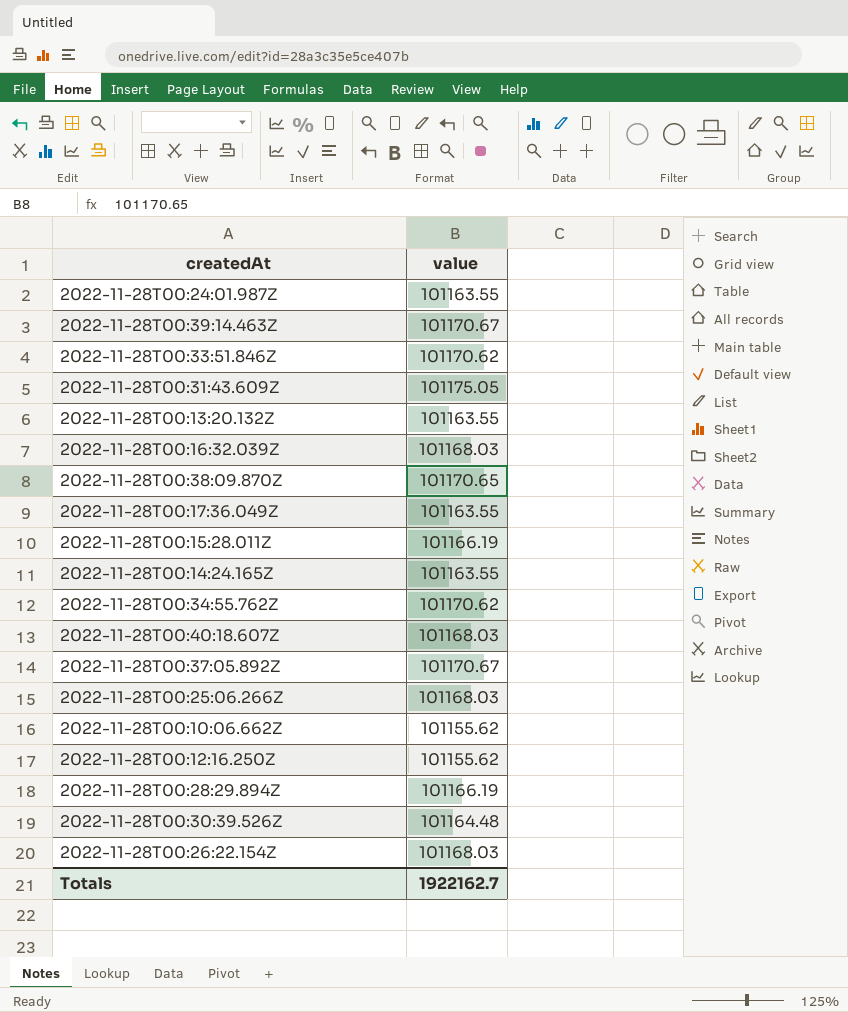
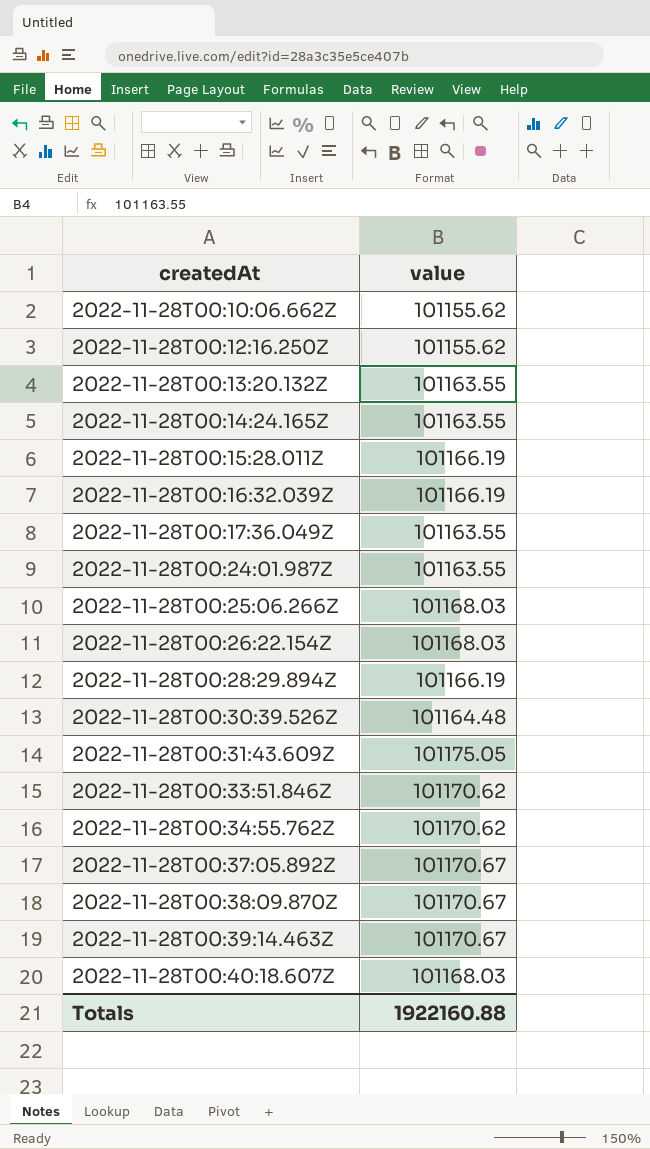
row order: none -> createdAt ascending
2022-11-28T00:16:32.039Z | value: 101168.03 -> 101166.19
2022-11-28T00:38:09.870Z | value: 101170.65 -> 101170.67
Totals | value: 1922162.7 -> 1922160.88

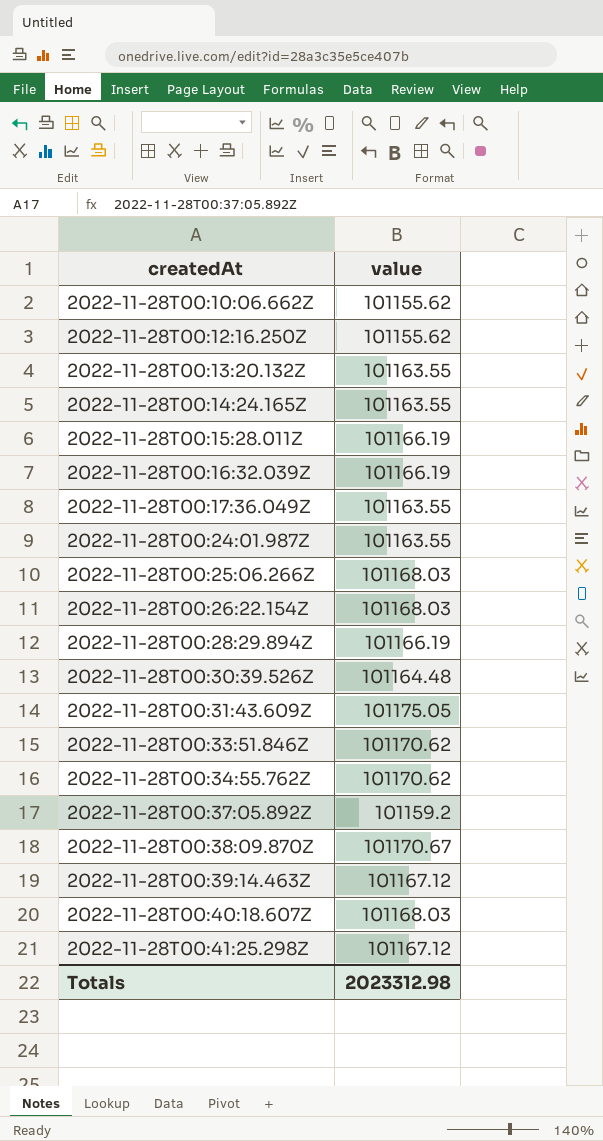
2022-11-28T00:37:05.892Z | value: 101170.67 -> 101159.2
2022-11-28T00:39:14.463Z | value: 101170.67 -> 101167.12
row 2022-11-28T00:41:25.298Z: none -> 101167.12
Totals | value: 1922160.88 -> 2023312.98

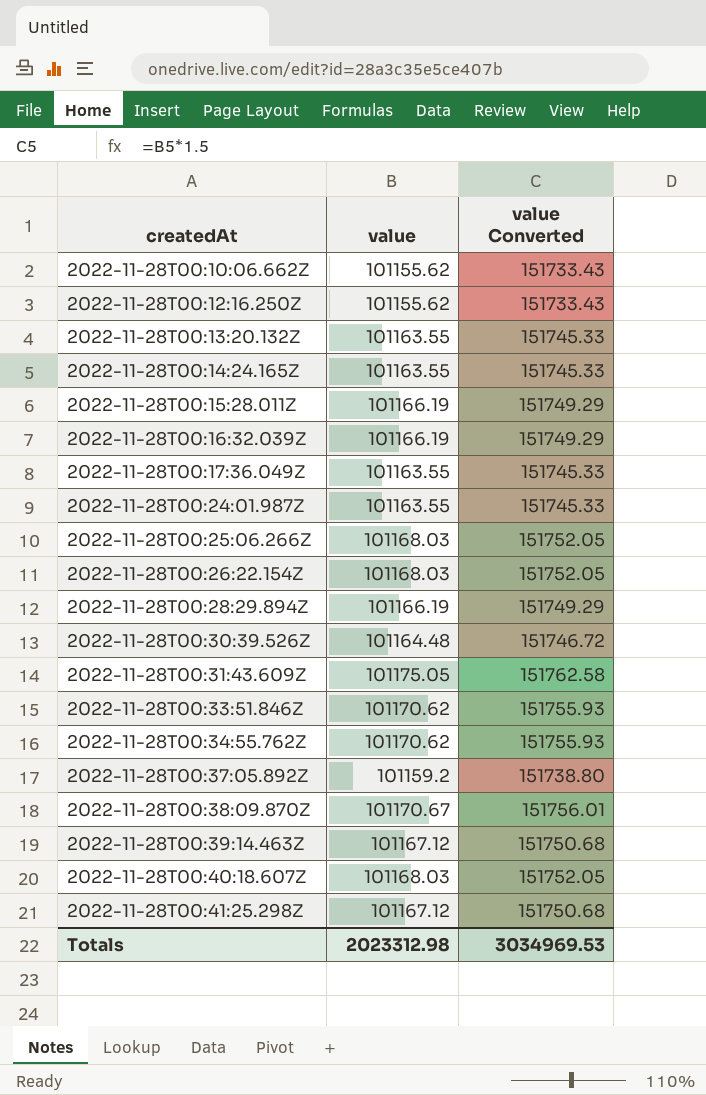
column value Converted | formula: none -> [value] * 1.5

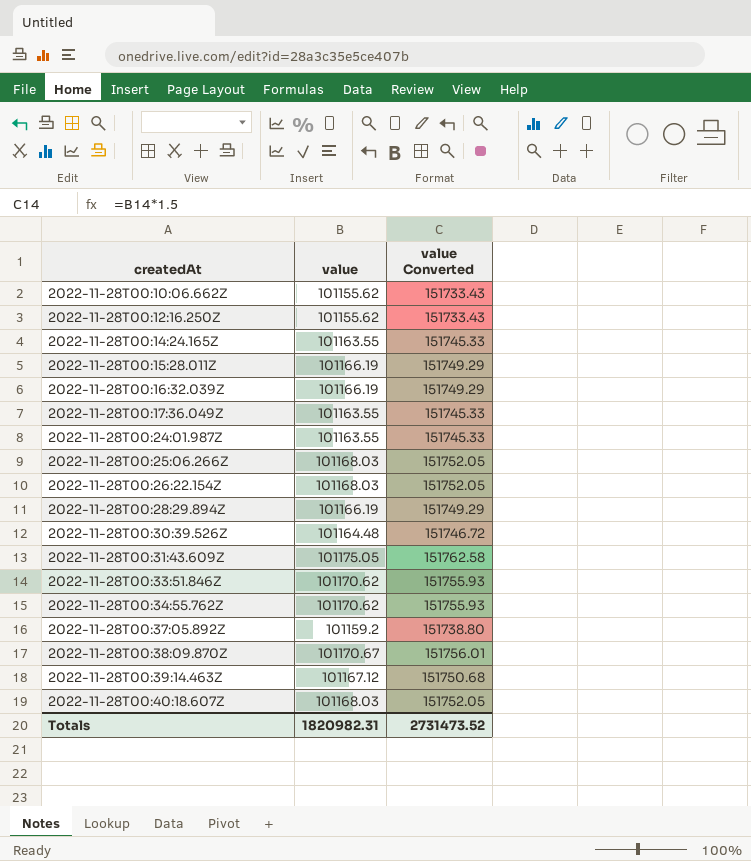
row 2022-11-28T00:13:20.132Z: 101163.55 | 151745.33 -> none
row 2022-11-28T00:41:25.298Z: 101167.12 | 151750.68 -> none
Totals | value: 2023312.98 -> 1820982.31
Totals | value Converted: 3034969.53 -> 2731473.52

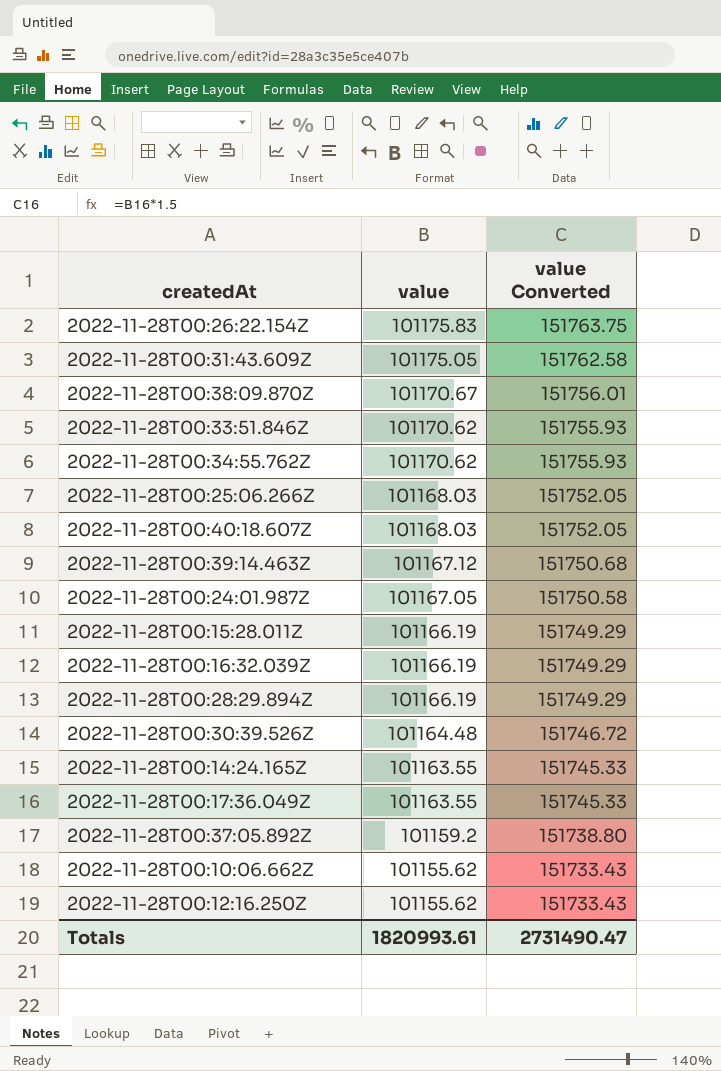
row order: createdAt ascending -> value descending
2022-11-28T00:26:22.154Z | value: 101168.03 -> 101175.83
2022-11-28T00:26:22.154Z | value Converted: 151752.05 -> 151763.75
2022-11-28T00:24:01.987Z | value: 101163.55 -> 101167.05
2022-11-28T00:24:01.987Z | value Converted: 151745.33 -> 151750.58
Totals | value: 1820982.31 -> 1820993.61
Totals | value Converted: 2731473.52 -> 2731490.47

